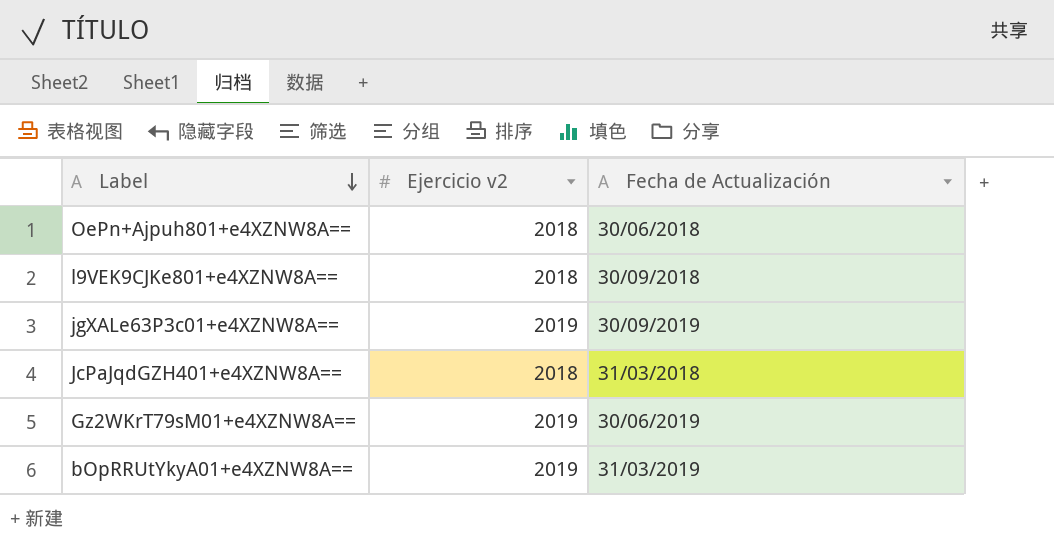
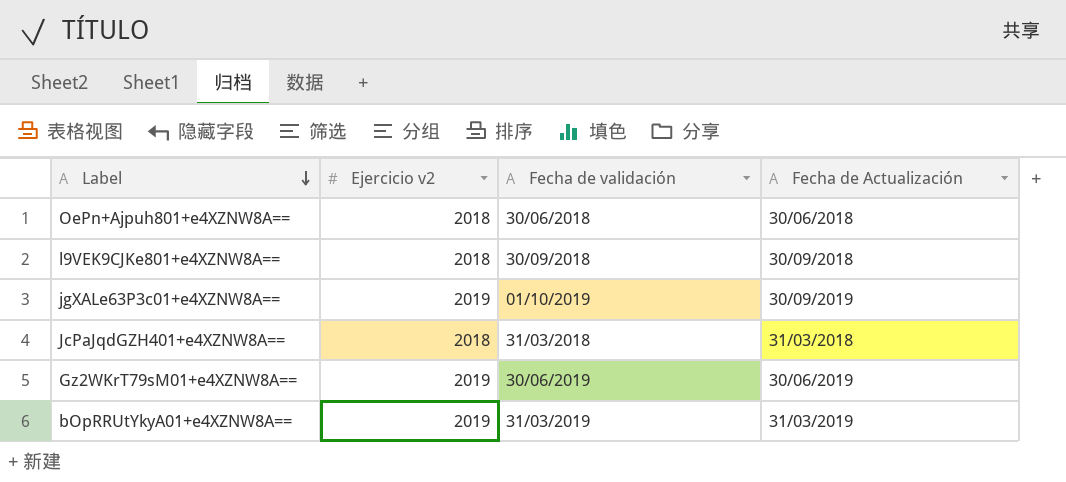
column Fecha de validación | position: none -> 3

